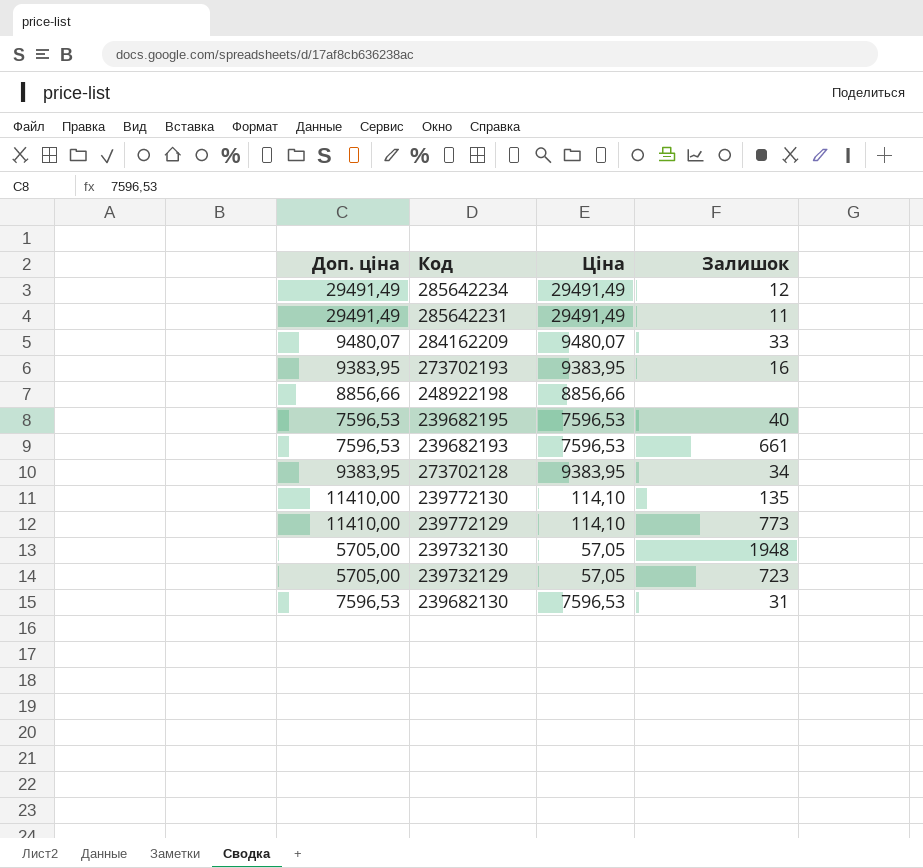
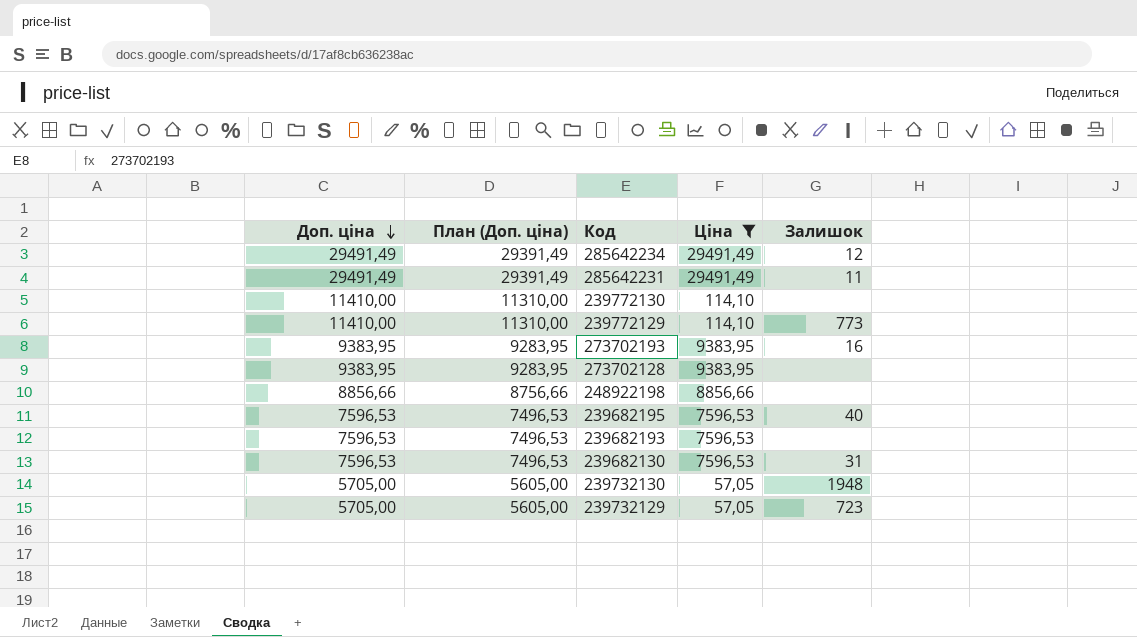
filter: none -> Ціна != 9480,07
row order: none -> Доп. ціна descending
column План (Доп. ціна) | formula: none -> [Доп. ціна] - 100
239772130 | Залишок: 135 -> none
273702128 | Залишок: 34 -> none
239682193 | Залишок: 661 -> none

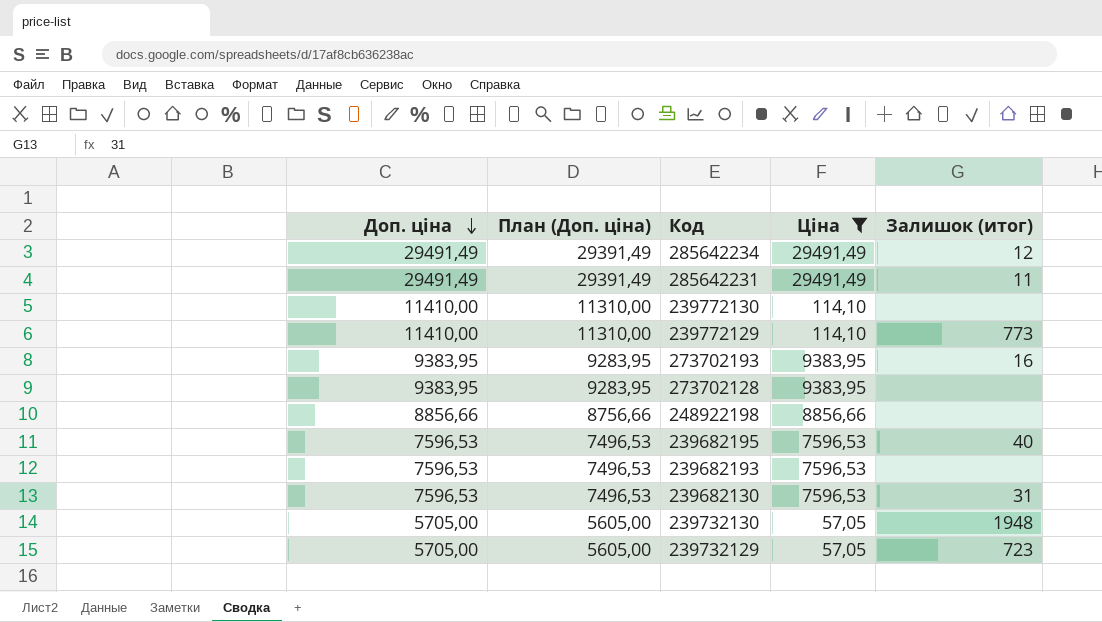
column name: Залишок -> Залишок (итог)

